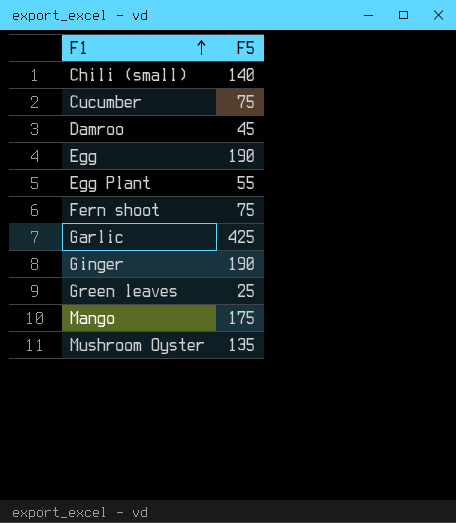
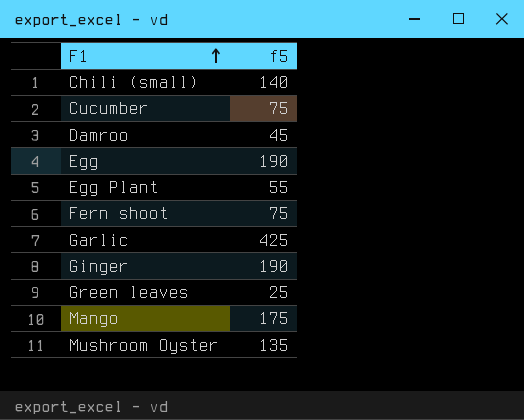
column name: F5 -> f5

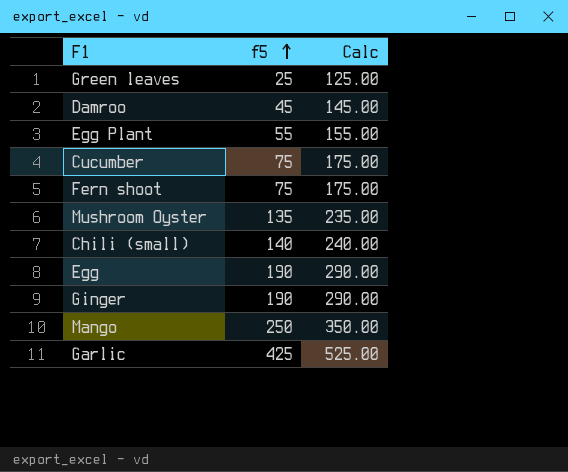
row order: F1 ascending -> f5 ascending
column Calc | formula: none -> [f5] + 100
Mango | f5: 175 -> 250

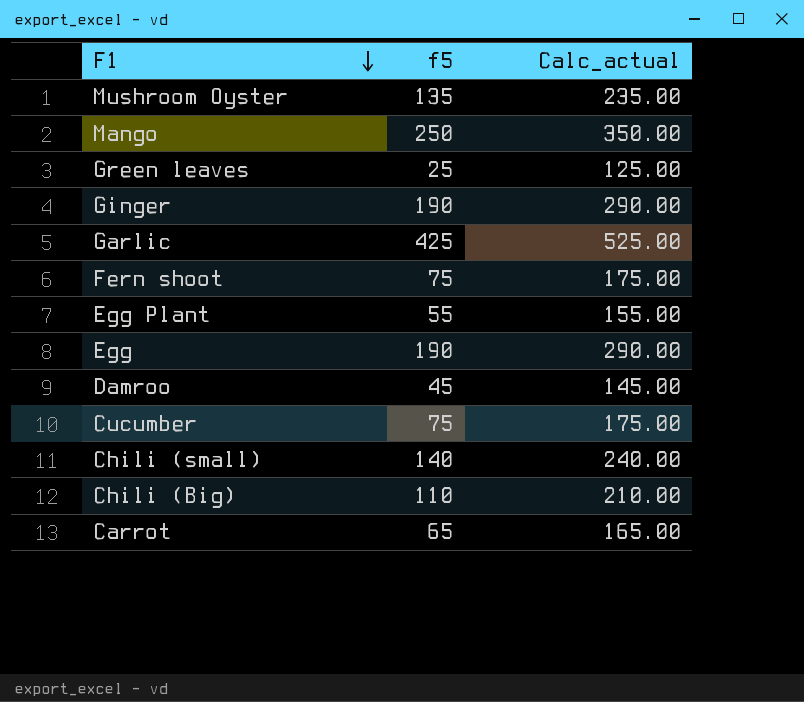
row order: f5 ascending -> F1 descending
column name: Calc -> Calc_actual
row Chili (Big): none -> 110 | 210.00
row Carrot: none -> 65 | 165.00

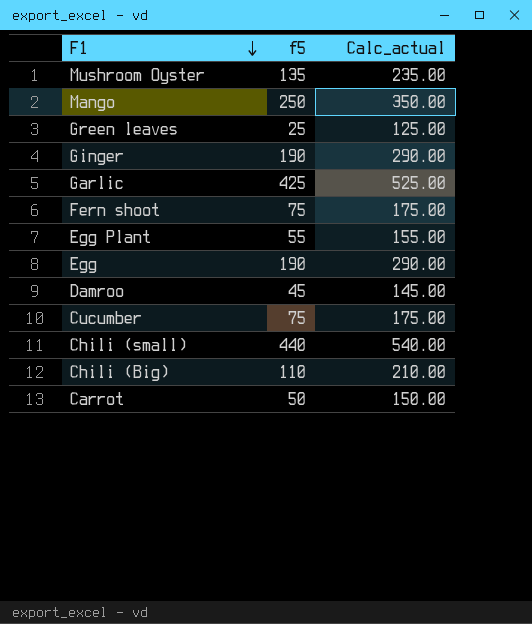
Chili (small) | f5: 140 -> 440
Chili (small) | Calc_actual: 240.00 -> 540.00
Carrot | f5: 65 -> 50
Carrot | Calc_actual: 165.00 -> 150.00

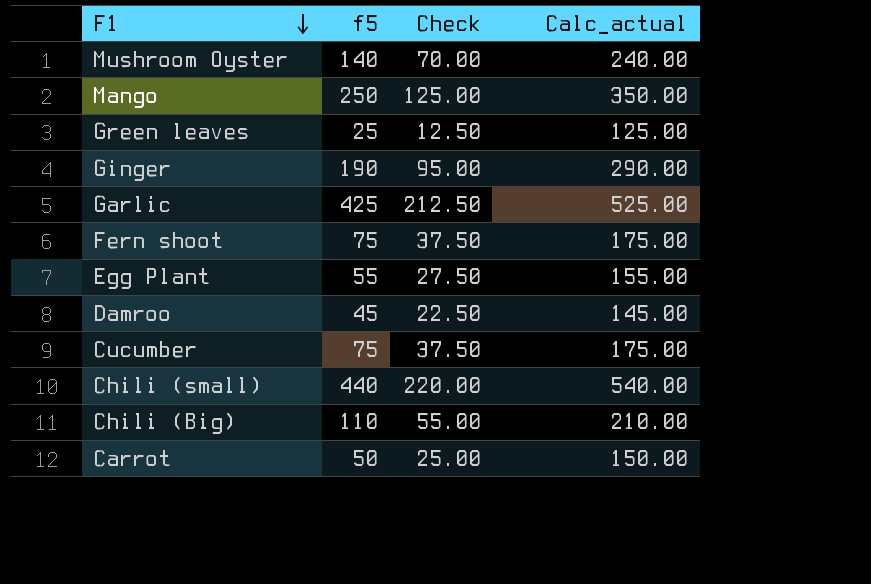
column Check | formula: none -> [f5] * 0.5
row Egg: 190 | 290.00 -> none
Mushroom Oyster | f5: 135 -> 140
Mushroom Oyster | Calc_actual: 235.00 -> 240.00

